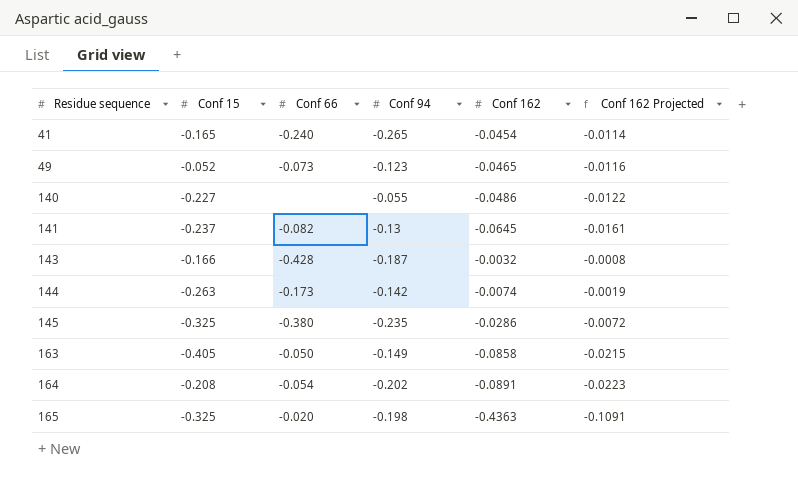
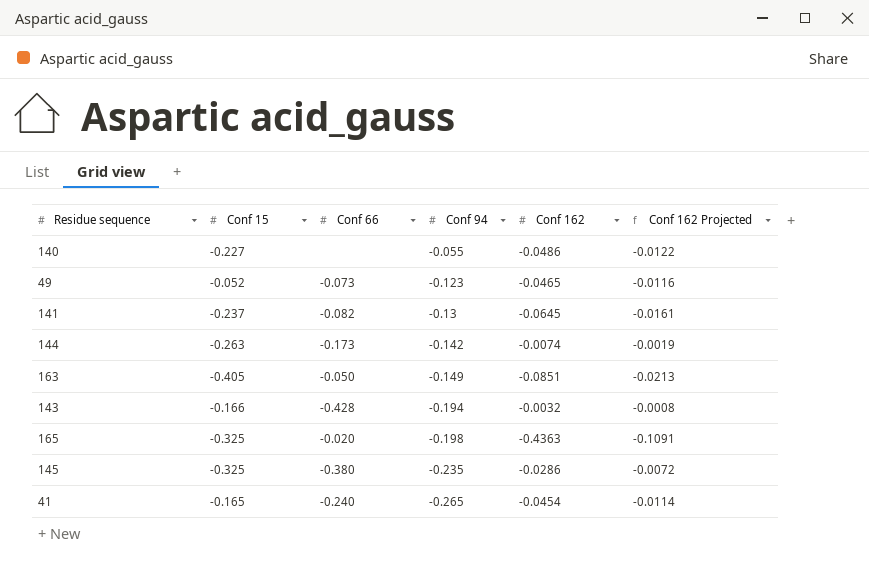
row order: Residue sequence ascending -> Conf 94 descending
row 164: -0.208 | -0.054 | -0.202 | -0.0891 | -0.0223 -> none
163 | Conf 162: -0.0858 -> -0.0851
163 | Conf 162 Projected: -0.0215 -> -0.0213
143 | Conf 94: -0.187 -> -0.194

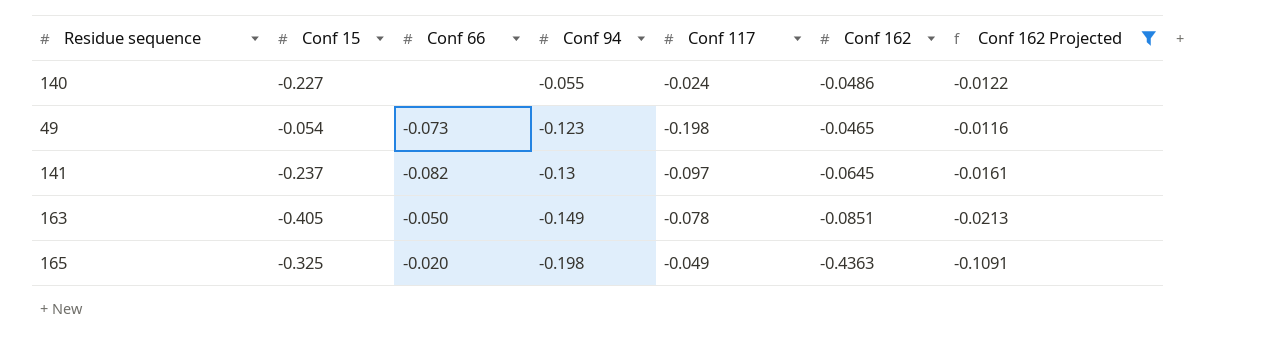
filter: none -> Conf 162 Projected <= -0.0116
column Conf 117 | position: none -> 5
49 | Conf 15: -0.052 -> -0.054

